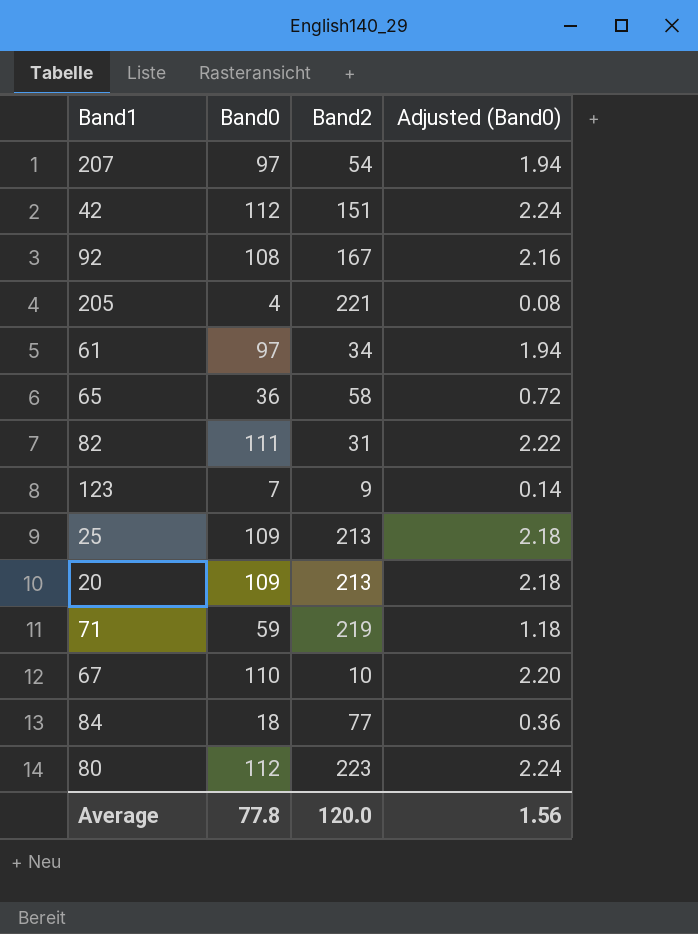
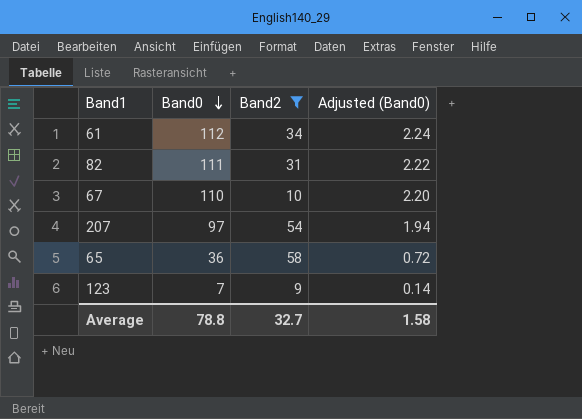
filter: none -> Band2 <= 58
row order: none -> Band0 descending
61 | Band0: 97 -> 112
61 | Adjusted (Band0): 1.94 -> 2.24
Average | Band0: 77.8 -> 78.8
Average | Band2: 120.0 -> 32.7
Average | Adjusted (Band0): 1.56 -> 1.58

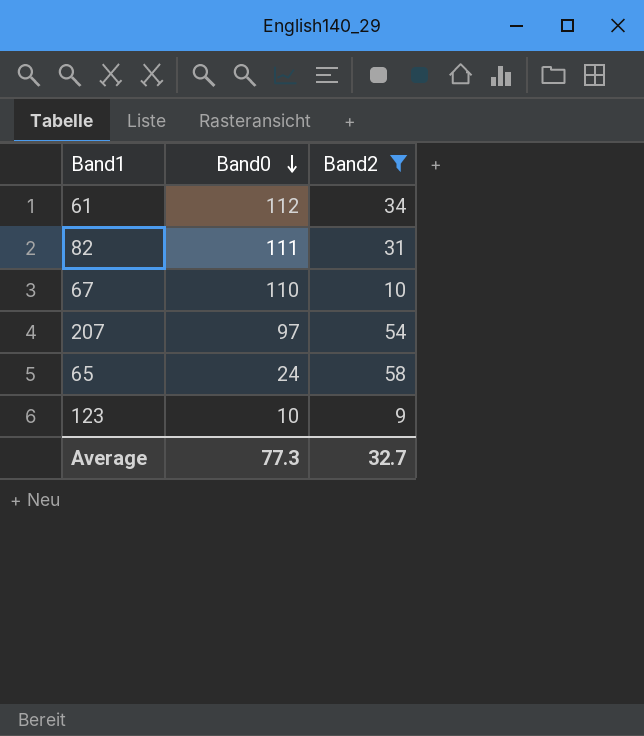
column Adjusted (Band0) | formula: [Band0] * 0.02 -> none
65 | Band0: 36 -> 24
123 | Band0: 7 -> 10
Average | Band0: 78.8 -> 77.3

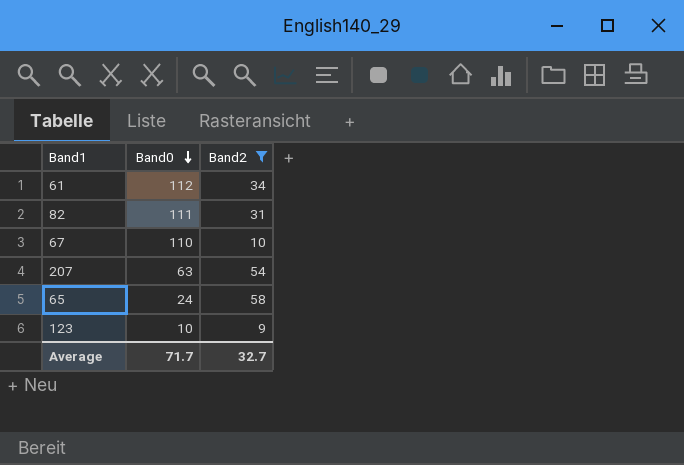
207 | Band0: 97 -> 63
Average | Band0: 77.3 -> 71.7

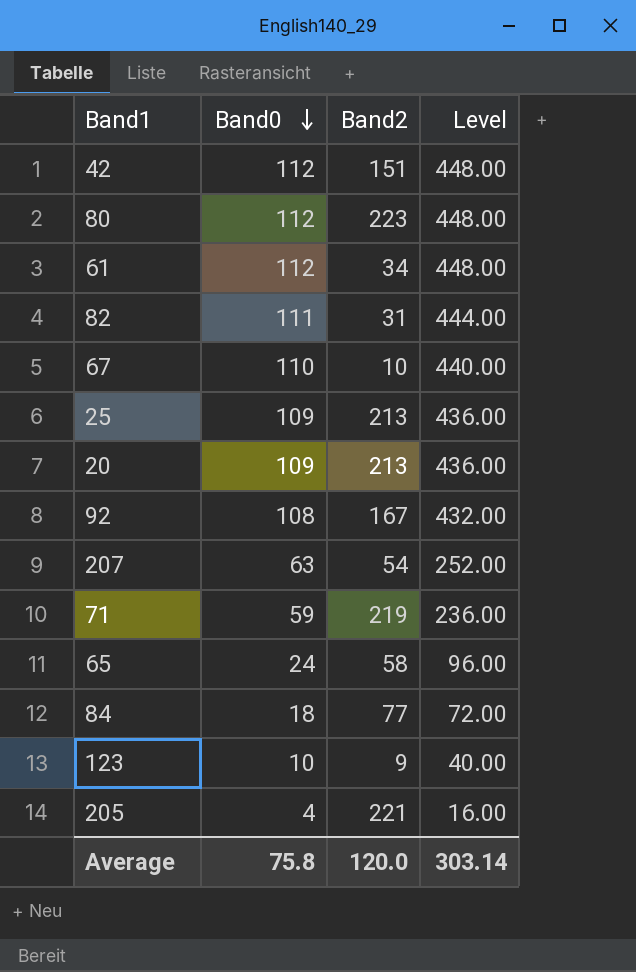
filter: Band2 <= 58 -> none
column Level | formula: none -> [Band0] * 4
Average | Band0: 71.7 -> 75.8
Average | Band2: 32.7 -> 120.0

